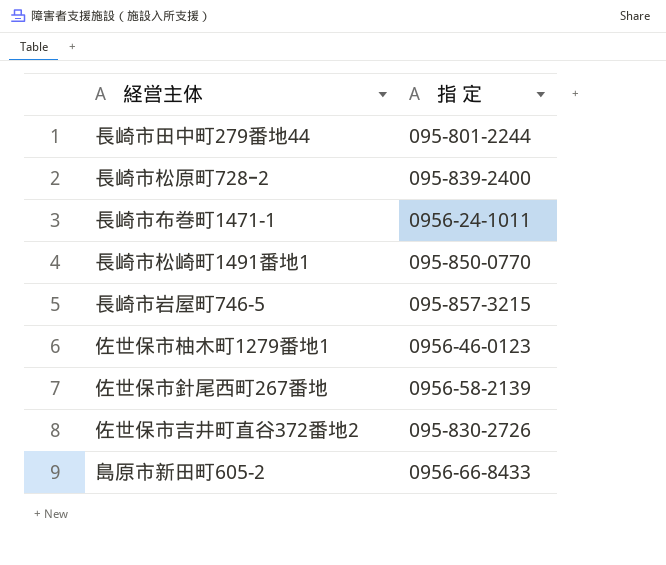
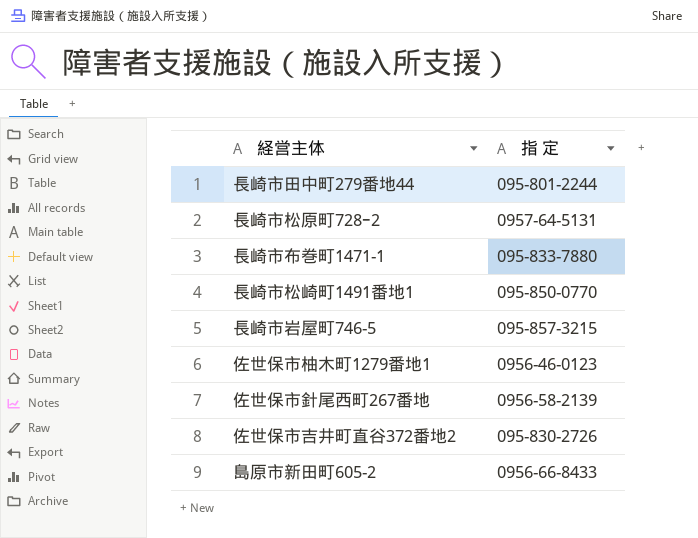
長崎市松原町728ｰ2 | 指 定: 095-839-2400 -> 0957-64-5131
長崎市布巻町1471-1 | 指 定: 0956-24-1011 -> 095-833-7880

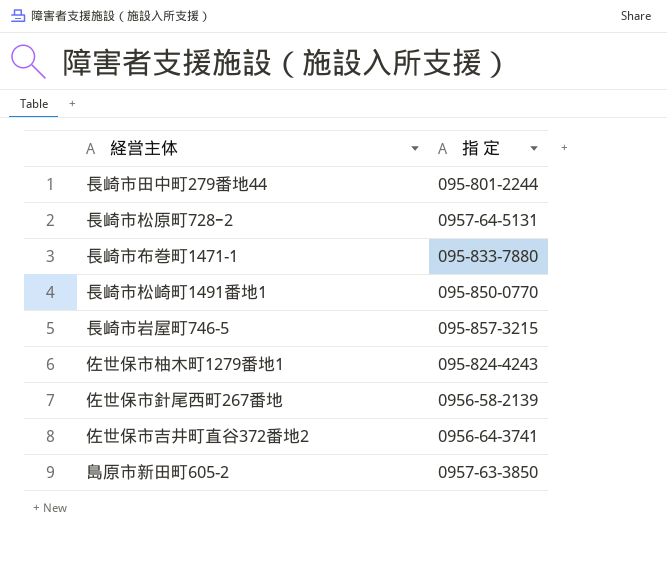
佐世保市柚木町1279番地1 | 指 定: 0956-46-0123 -> 095-824-4243
佐世保市吉井町直谷372番地2 | 指 定: 095-830-2726 -> 0956-64-3741
島原市新田町605-2 | 指 定: 0956-66-8433 -> 0957-63-3850

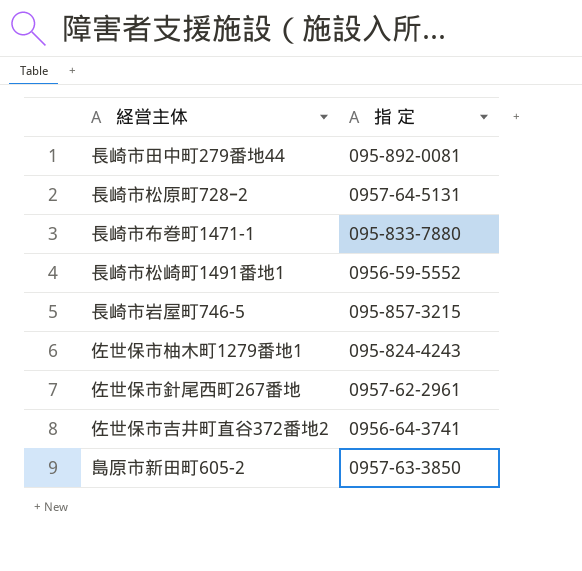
長崎市田中町279番地44 | 指 定: 095-801-2244 -> 095-892-0081
長崎市松崎町1491番地1 | 指 定: 095-850-0770 -> 0956-59-5552
佐世保市針尾西町267番地 | 指 定: 0956-58-2139 -> 0957-62-2961

